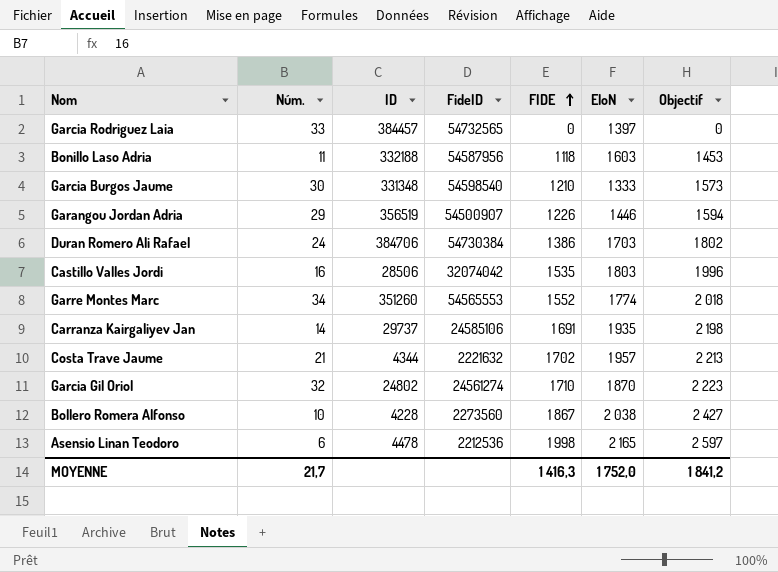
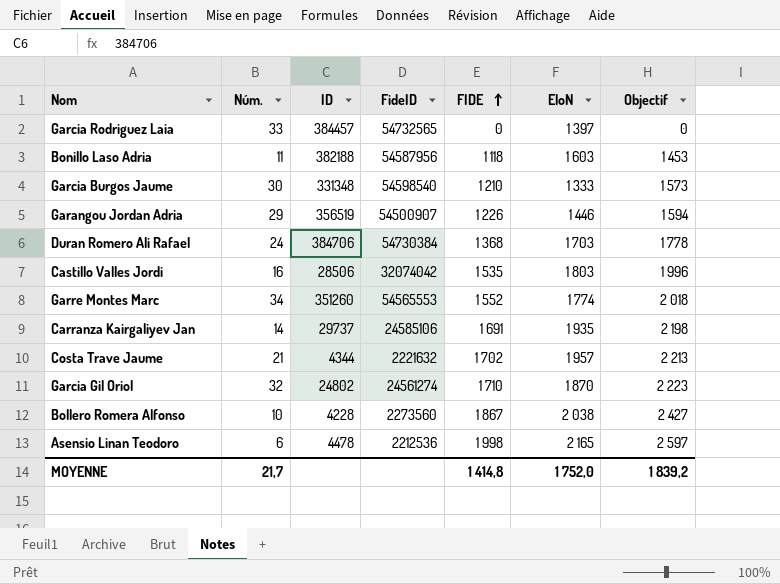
Bonillo Laso Adria | ID: 332188 -> 382188
Duran Romero Ali Rafael | FIDE: 1 386 -> 1 368
Duran Romero Ali Rafael | Objectif: 1 802 -> 1 778
MOYENNE | FIDE: 1 416,3 -> 1 414,8
MOYENNE | Objectif: 1 841,2 -> 1 839,2

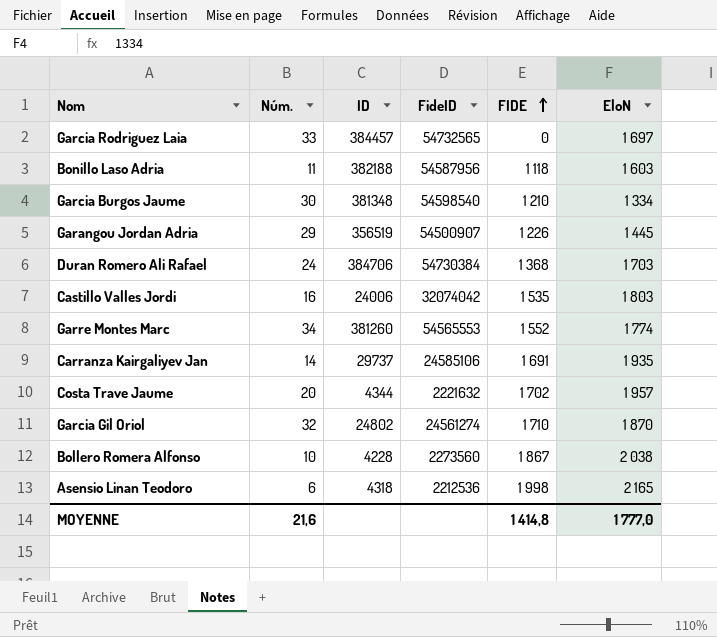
column Objectif | formula: [FIDE] * 1,3 -> none
Garcia Rodriguez Laia | EloN: 1 397 -> 1 697
Garcia Burgos Jaume | ID: 331348 -> 381348
Garcia Burgos Jaume | EloN: 1 333 -> 1 334
Garangou Jordan Adria | EloN: 1 446 -> 1 445
Castillo Valles Jordi | ID: 28506 -> 24006
Garre Montes Marc | ID: 351260 -> 381260
Costa Trave Jaume | Núm.: 21 -> 20
Asensio Linan Teodoro | ID: 4478 -> 4318
MOYENNE | Núm.: 21,7 -> 21,6
MOYENNE | EloN: 1 752,0 -> 1 777,0

